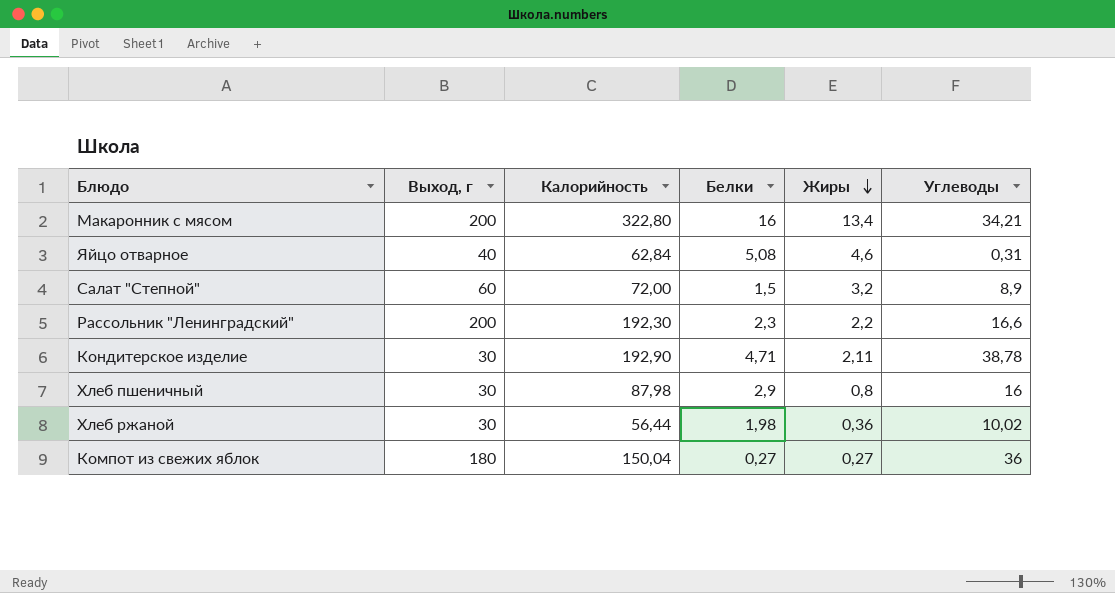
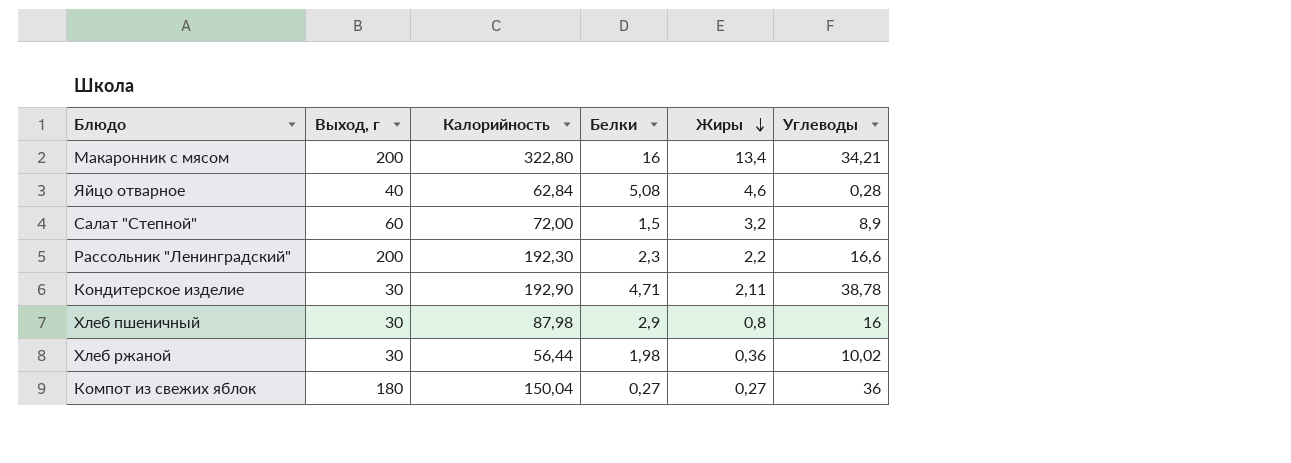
Яйцо отварное | Углеводы: 0,31 -> 0,28

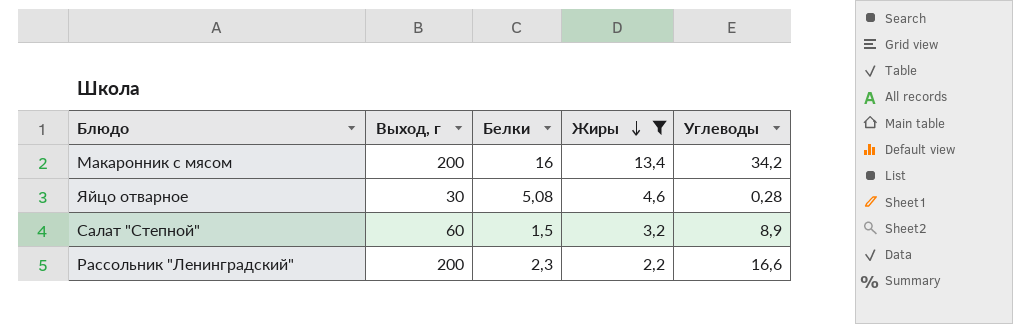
filter: none -> Жиры >= 2,2
column Калорийность | position: 3 -> none
Макаронник с мясом | Углеводы: 34,21 -> 34,2
Яйцо отварное | Выход, г: 40 -> 30

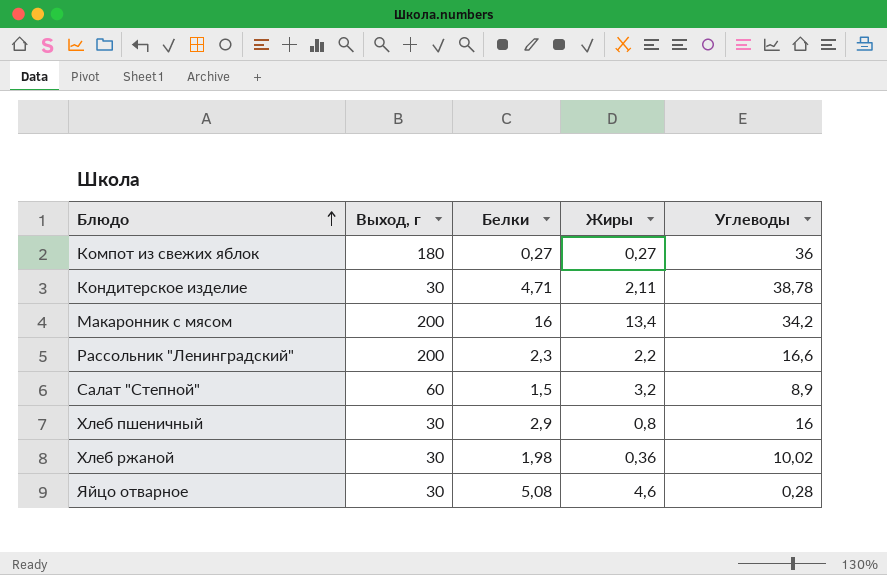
filter: Жиры >= 2,2 -> none
row order: Жиры descending -> Блюдо ascending

